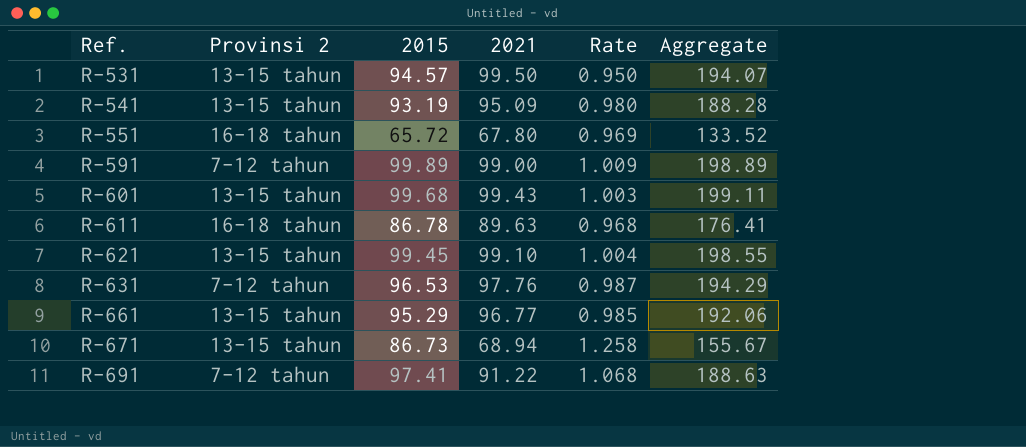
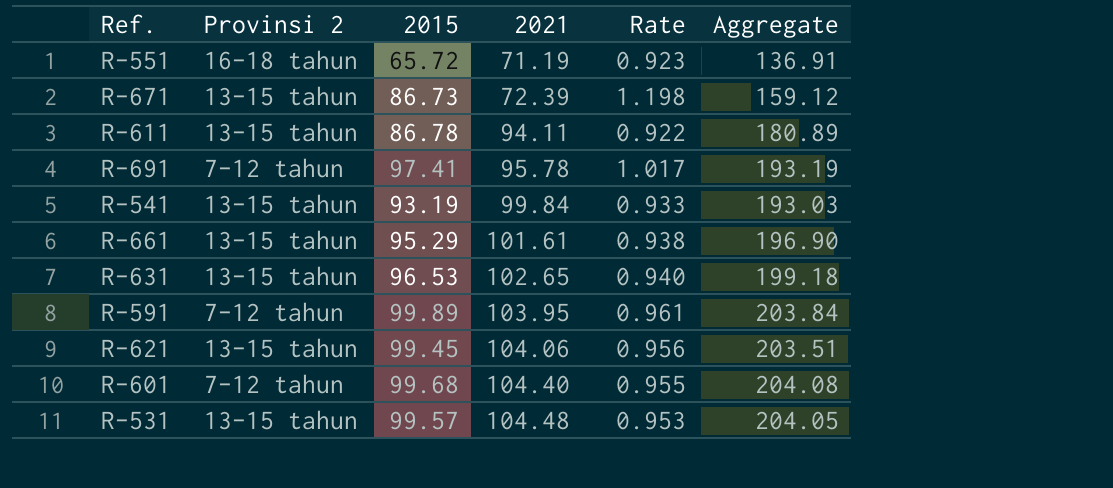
row order: Ref. ascending -> 2021 ascending
R-551 | 2021: 67.80 -> 71.19
R-551 | Rate: 0.969 -> 0.923
R-551 | Aggregate: 133.52 -> 136.91
R-671 | 2021: 68.94 -> 72.39
R-671 | Rate: 1.258 -> 1.198
R-671 | Aggregate: 155.67 -> 159.12
R-611 | Provinsi 2: 16-18 tahun -> 13-15 tahun
R-611 | 2021: 89.63 -> 94.11
R-611 | Rate: 0.968 -> 0.922
R-611 | Aggregate: 176.41 -> 180.89
R-691 | 2021: 91.22 -> 95.78
R-691 | Rate: 1.068 -> 1.017
R-691 | Aggregate: 188.63 -> 193.19
R-541 | 2021: 95.09 -> 99.84
R-541 | Rate: 0.980 -> 0.933
R-541 | Aggregate: 188.28 -> 193.03
R-661 | 2021: 96.77 -> 101.61
R-661 | Rate: 0.985 -> 0.938
R-661 | Aggregate: 192.06 -> 196.90
R-631 | Provinsi 2: 7-12 tahun -> 13-15 tahun
R-631 | 2021: 97.76 -> 102.65
R-631 | Rate: 0.987 -> 0.940
R-631 | Aggregate: 194.29 -> 199.18
R-591 | 2021: 99.00 -> 103.95
R-591 | Rate: 1.009 -> 0.961
R-591 | Aggregate: 198.89 -> 203.84
R-621 | 2021: 99.10 -> 104.06
R-621 | Rate: 1.004 -> 0.956
R-621 | Aggregate: 198.55 -> 203.51
R-601 | Provinsi 2: 13-15 tahun -> 7-12 tahun
R-601 | 2021: 99.43 -> 104.40
R-601 | Rate: 1.003 -> 0.955
R-601 | Aggregate: 199.11 -> 204.08
R-531 | 2015: 94.57 -> 99.57
R-531 | 2021: 99.50 -> 104.48
R-531 | Rate: 0.950 -> 0.953
R-531 | Aggregate: 194.07 -> 204.05

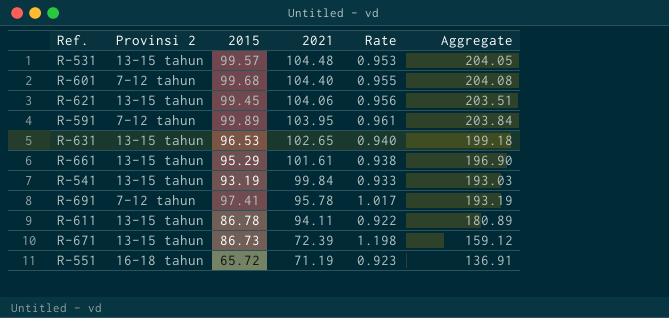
row order: 2021 ascending -> 2021 descending

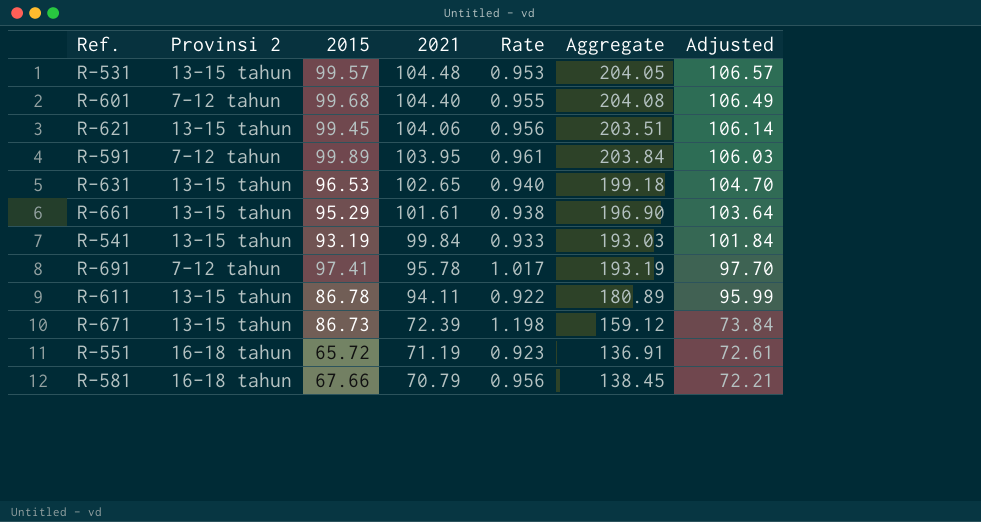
column Adjusted | formula: none -> [2021] * 1.02
row R-581: none -> 16-18 tahun | 67.66 | 70.79 | 0.956 | 138.45 | 72.21

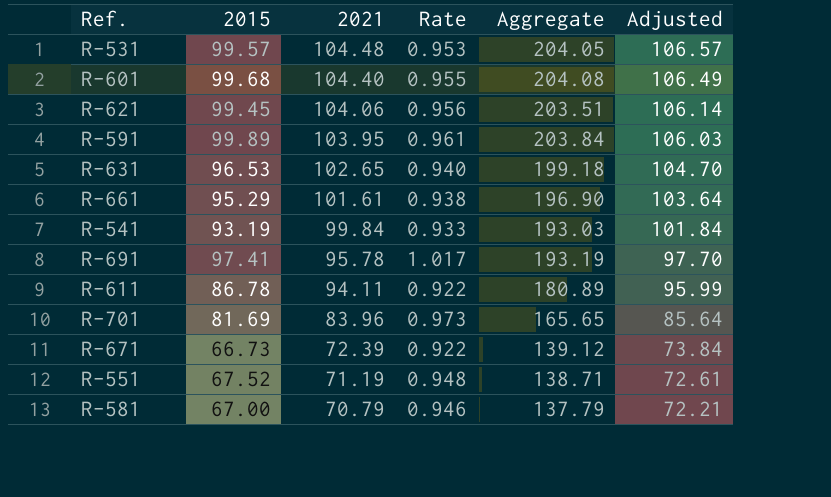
column Provinsi 2 | position: 2 -> none
row R-701: none -> 81.69 | 83.96 | 0.973 | 165.65 | 85.64
R-671 | 2015: 86.73 -> 66.73
R-671 | Rate: 1.198 -> 0.922
R-671 | Aggregate: 159.12 -> 139.12
R-551 | 2015: 65.72 -> 67.52
R-551 | Rate: 0.923 -> 0.948
R-551 | Aggregate: 136.91 -> 138.71
R-581 | 2015: 67.66 -> 67.00
R-581 | Rate: 0.956 -> 0.946
R-581 | Aggregate: 138.45 -> 137.79

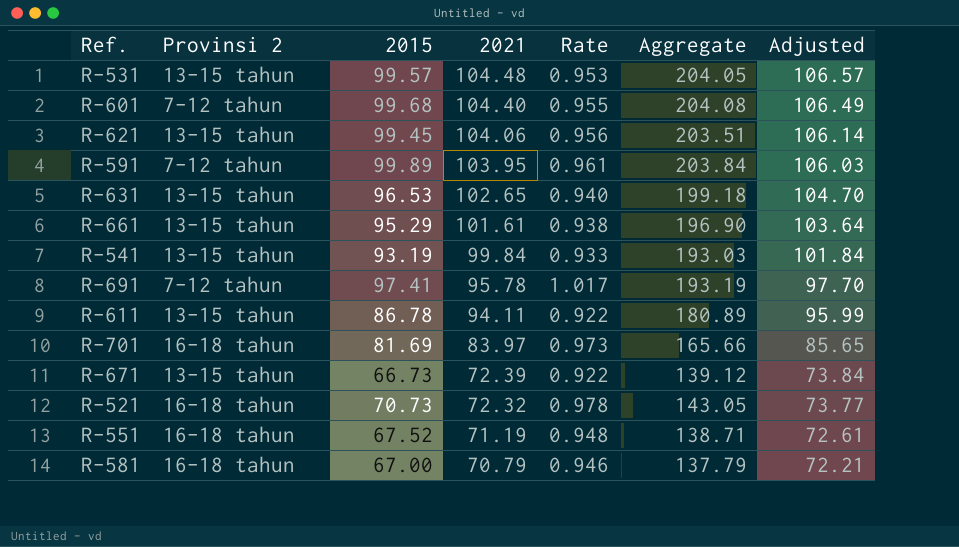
column Provinsi 2 | position: none -> 2
R-701 | 2021: 83.96 -> 83.97
R-701 | Aggregate: 165.65 -> 165.66
R-701 | Adjusted: 85.64 -> 85.65
row R-521: none -> 16-18 tahun | 70.73 | 72.32 | 0.978 | 143.05 | 73.77

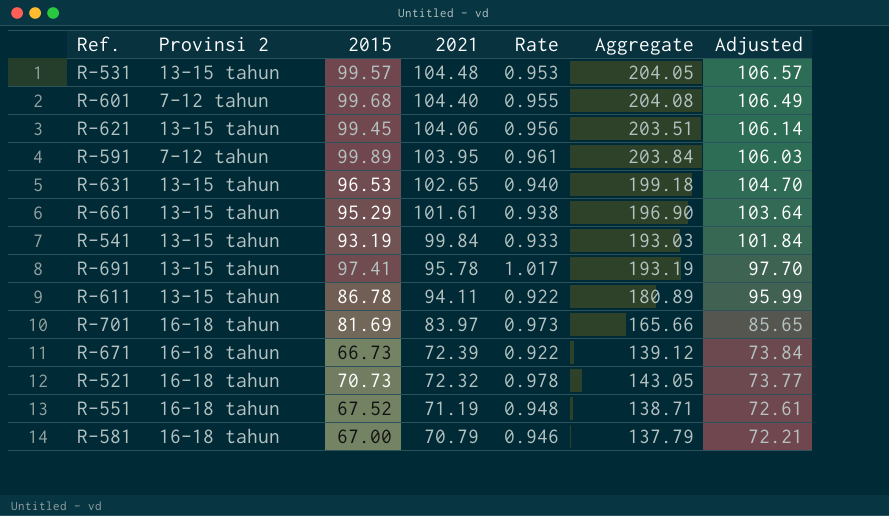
R-691 | Provinsi 2: 7-12 tahun -> 13-15 tahun
R-671 | Provinsi 2: 13-15 tahun -> 16-18 tahun

